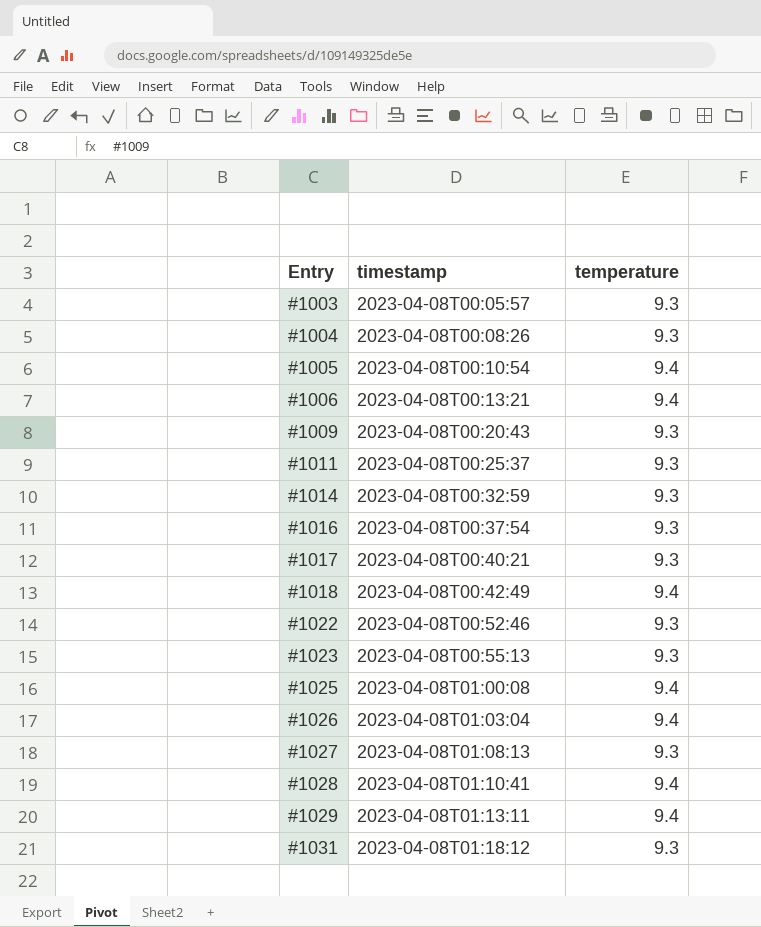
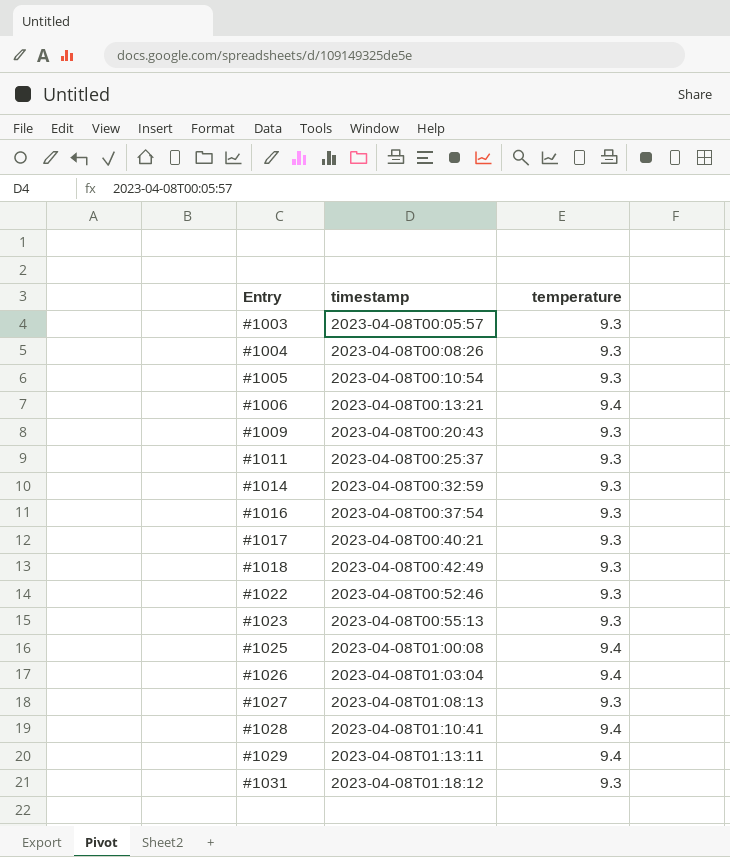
#1005 | temperature: 9.4 -> 9.3
#1018 | temperature: 9.4 -> 9.3

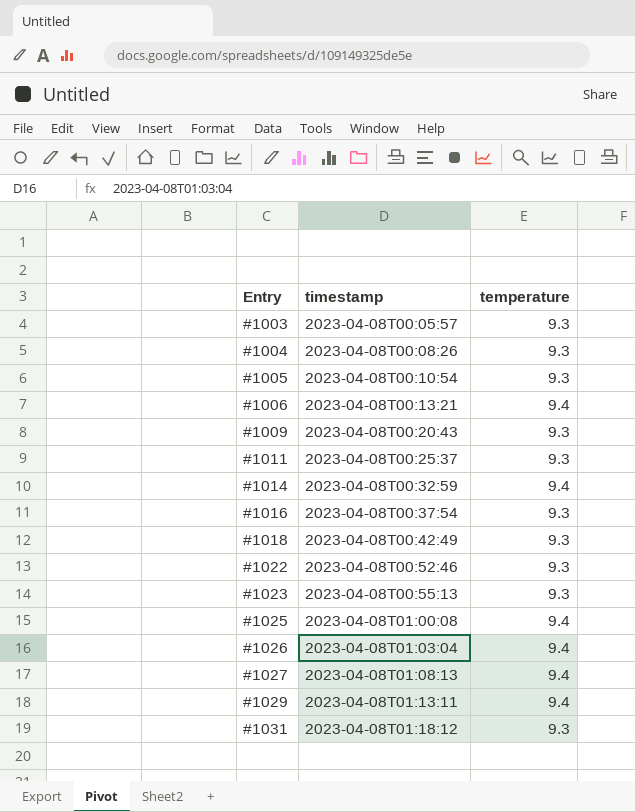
row #1017: 2023-04-08T00:40:21 | 9.3 -> none
row #1028: 2023-04-08T01:10:41 | 9.4 -> none
#1014 | temperature: 9.3 -> 9.4
#1027 | temperature: 9.3 -> 9.4

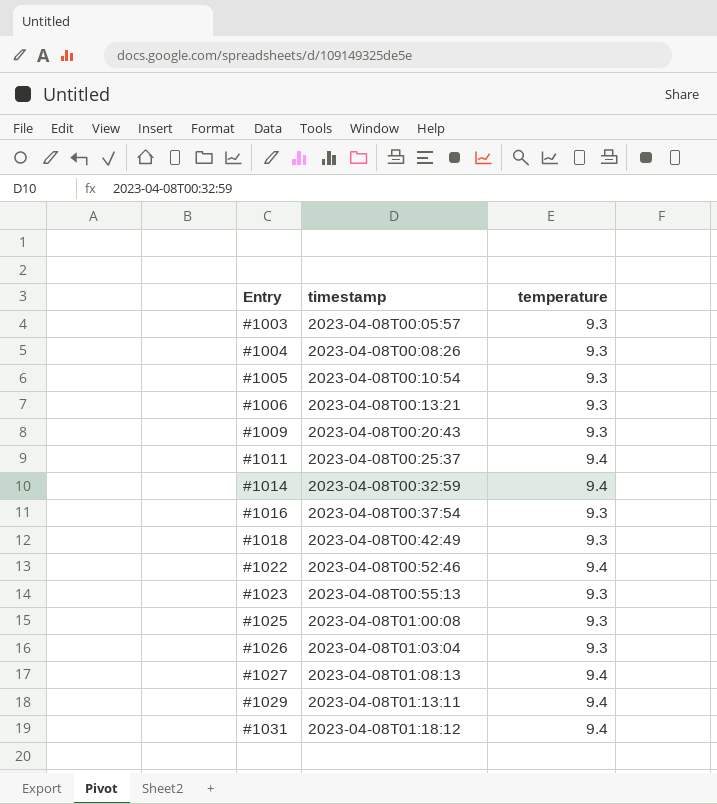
#1006 | temperature: 9.4 -> 9.3
#1011 | temperature: 9.3 -> 9.4
#1022 | temperature: 9.3 -> 9.4
#1025 | temperature: 9.4 -> 9.3
#1026 | temperature: 9.4 -> 9.3
#1031 | temperature: 9.3 -> 9.4

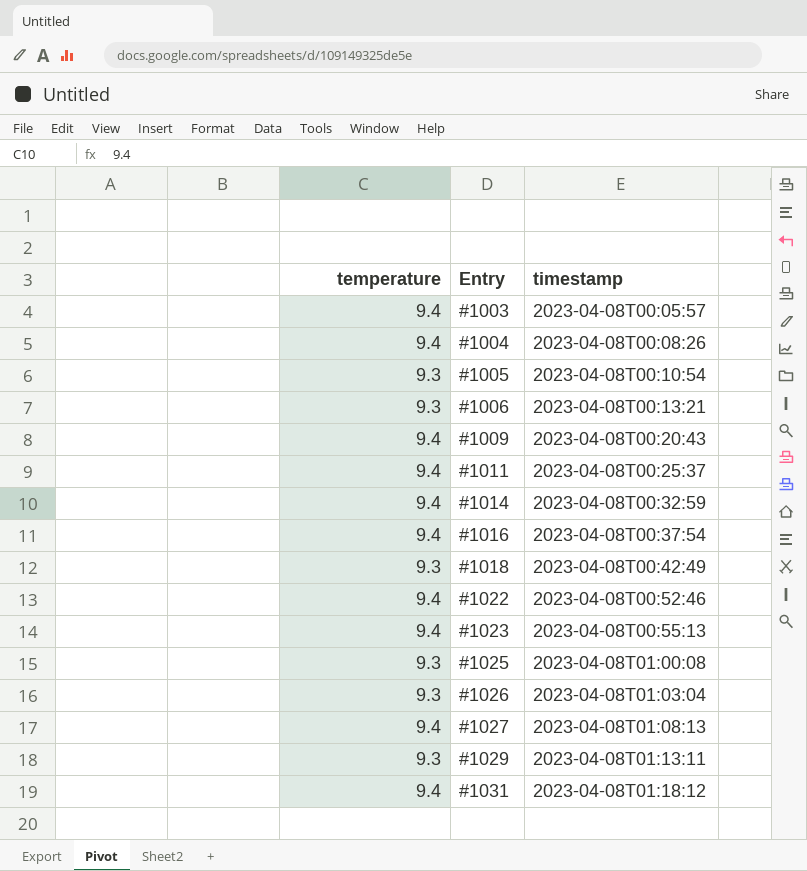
column temperature | position: 3 -> 1
#1003 | temperature: 9.3 -> 9.4
#1004 | temperature: 9.3 -> 9.4
#1009 | temperature: 9.3 -> 9.4
#1016 | temperature: 9.3 -> 9.4
#1023 | temperature: 9.3 -> 9.4
#1029 | temperature: 9.4 -> 9.3

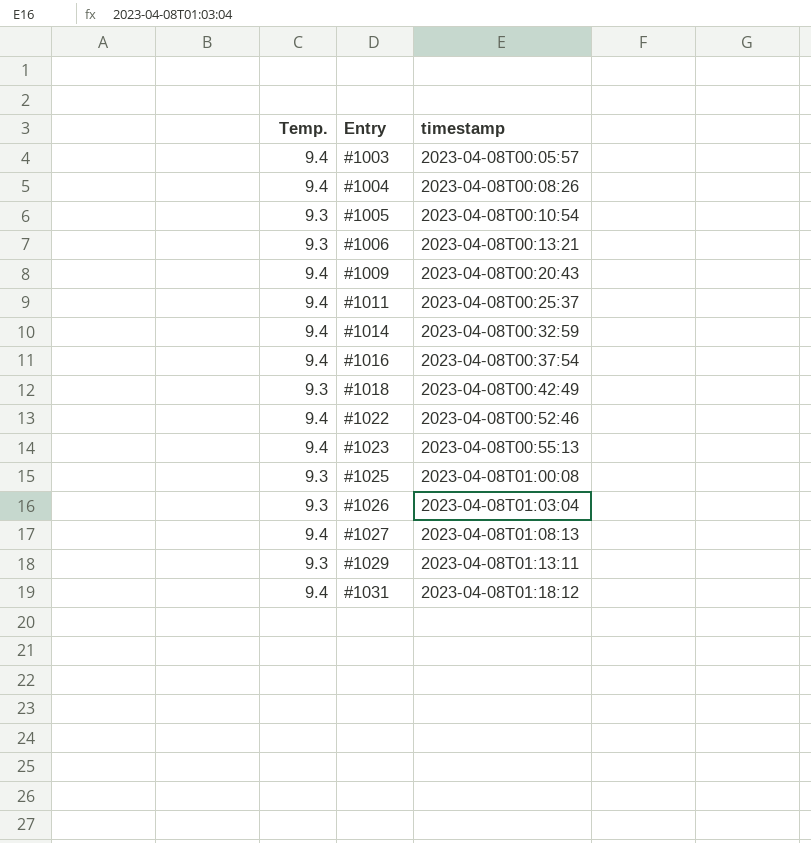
column name: temperature -> Temp.

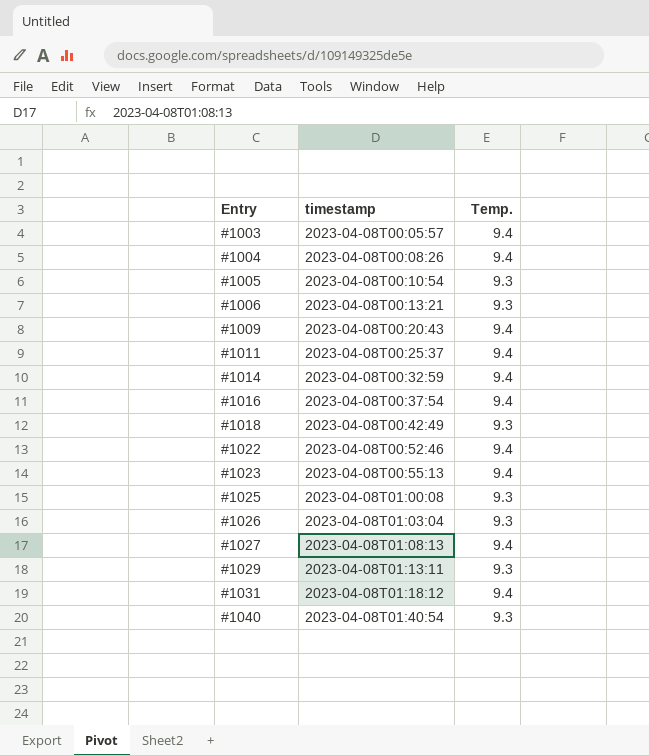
column Temp. | position: 1 -> 3
row #1040: none -> 2023-04-08T01:40:54 | 9.3

